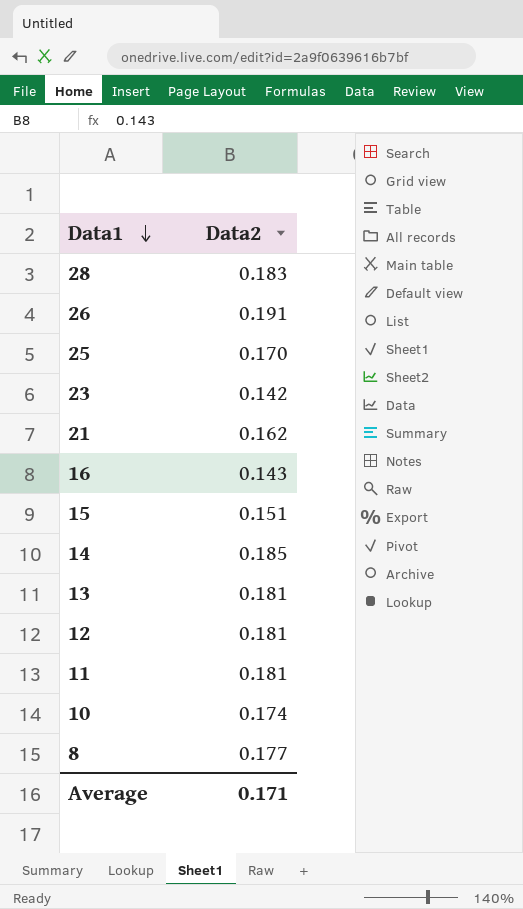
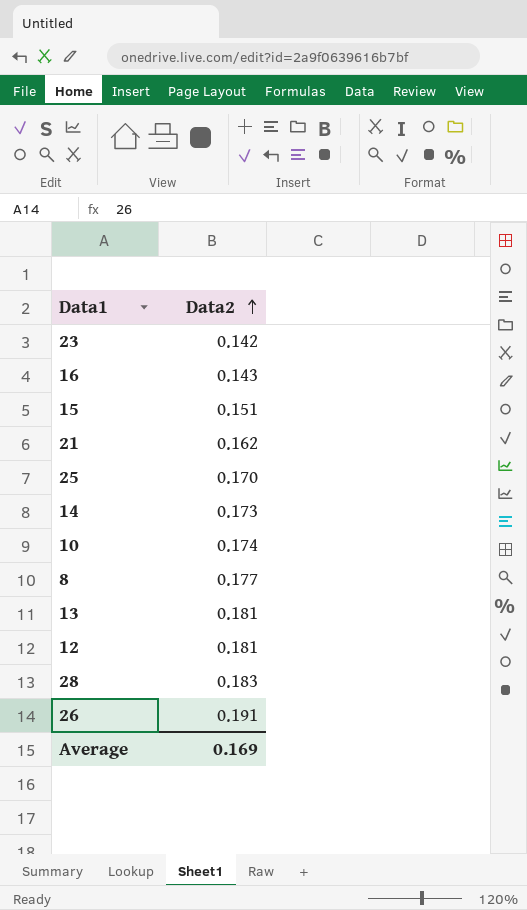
row order: Data1 descending -> Data2 ascending
row 11: 0.181 -> none
14 | Data2: 0.185 -> 0.173
Average | Data2: 0.171 -> 0.169

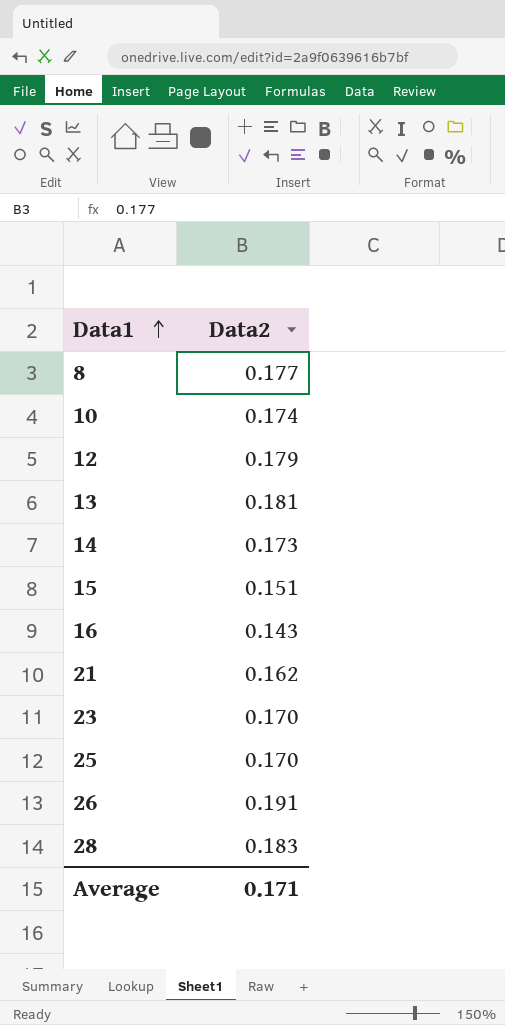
row order: Data2 ascending -> Data1 ascending
12 | Data2: 0.181 -> 0.179
23 | Data2: 0.142 -> 0.170
Average | Data2: 0.169 -> 0.171

